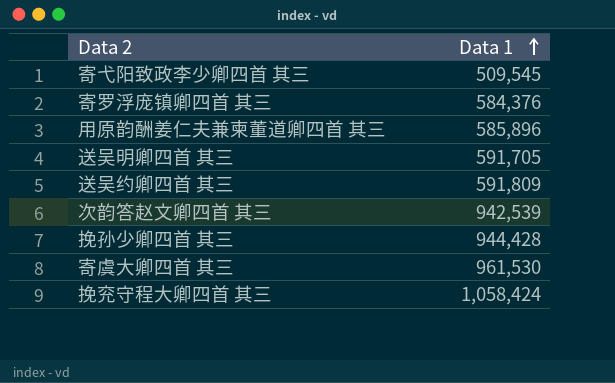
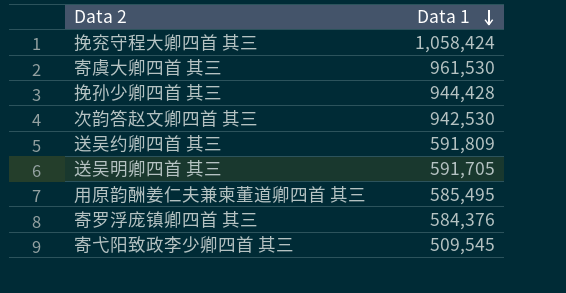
row order: Data 1 ascending -> Data 1 descending
次韵答赵文卿四首 其三 | Data 1: 942,539 -> 942,530
用原韵酬姜仁夫兼柬董道卿四首 其三 | Data 1: 585,896 -> 585,495

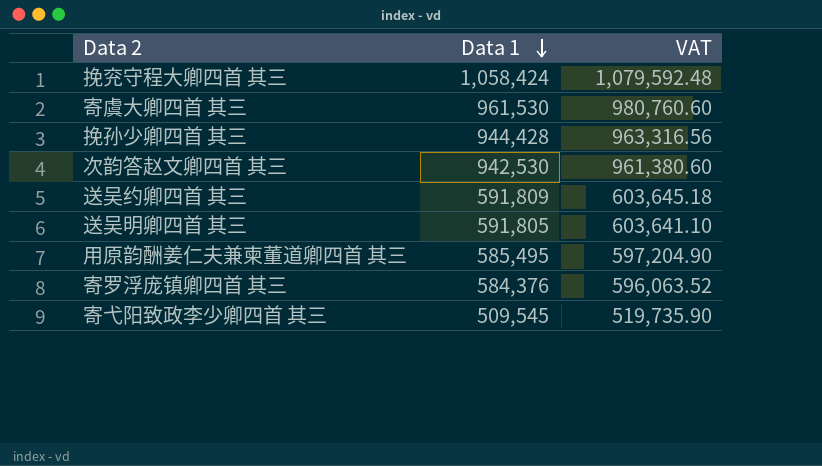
column VAT | formula: none -> [Data 1] * 1.02
送吴明卿四首 其三 | Data 1: 591,705 -> 591,805

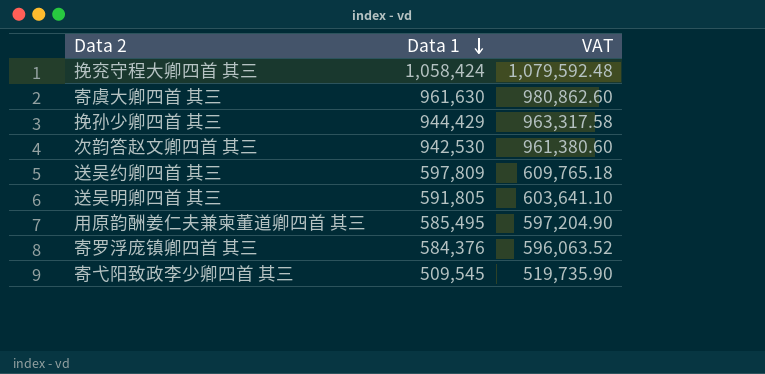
寄虞大卿四首 其三 | Data 1: 961,530 -> 961,630
寄虞大卿四首 其三 | VAT: 980,760.60 -> 980,862.60
挽孙少卿四首 其三 | Data 1: 944,428 -> 944,429
挽孙少卿四首 其三 | VAT: 963,316.56 -> 963,317.58
送吴约卿四首 其三 | Data 1: 591,809 -> 597,809
送吴约卿四首 其三 | VAT: 603,645.18 -> 609,765.18

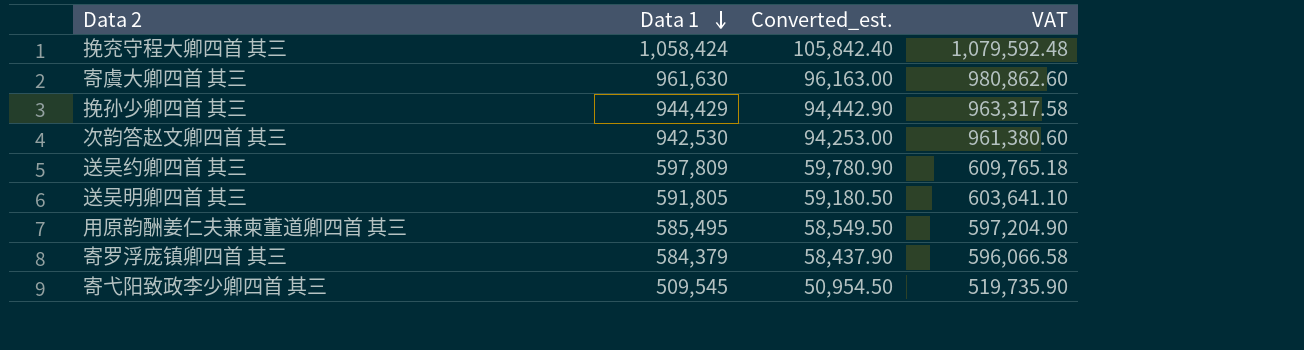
column Converted_est. | formula: none -> [Data 1] * 0.1
寄罗浮庞镇卿四首 其三 | Data 1: 584,376 -> 584,379
寄罗浮庞镇卿四首 其三 | VAT: 596,063.52 -> 596,066.58

